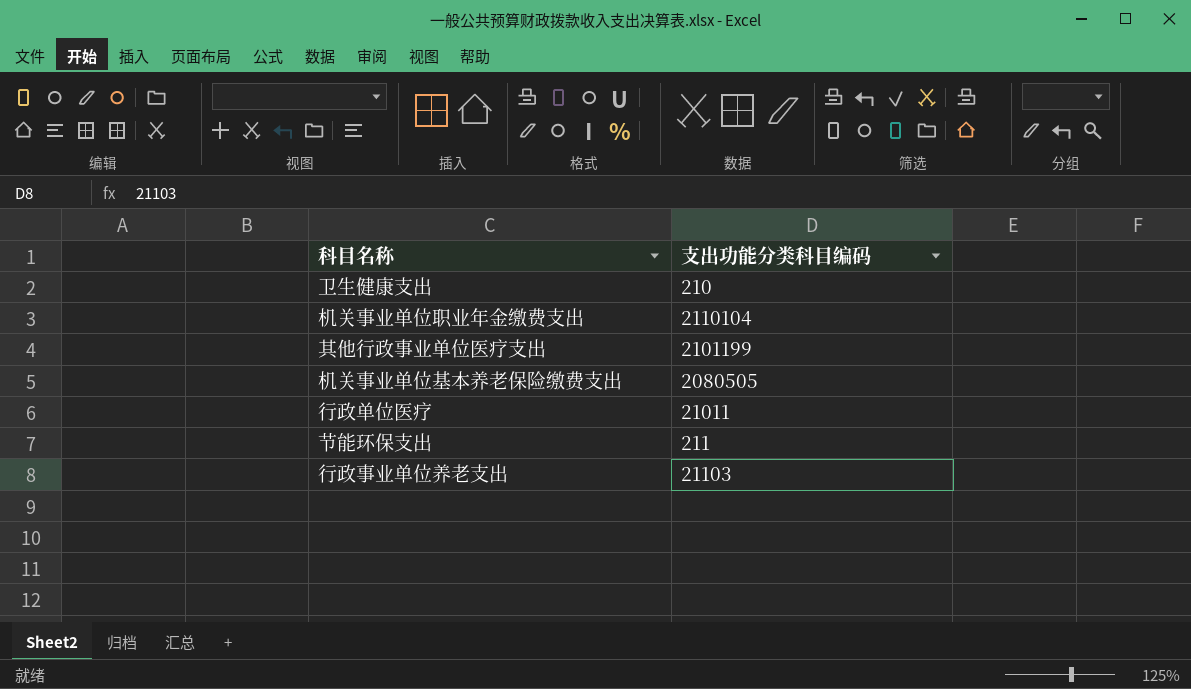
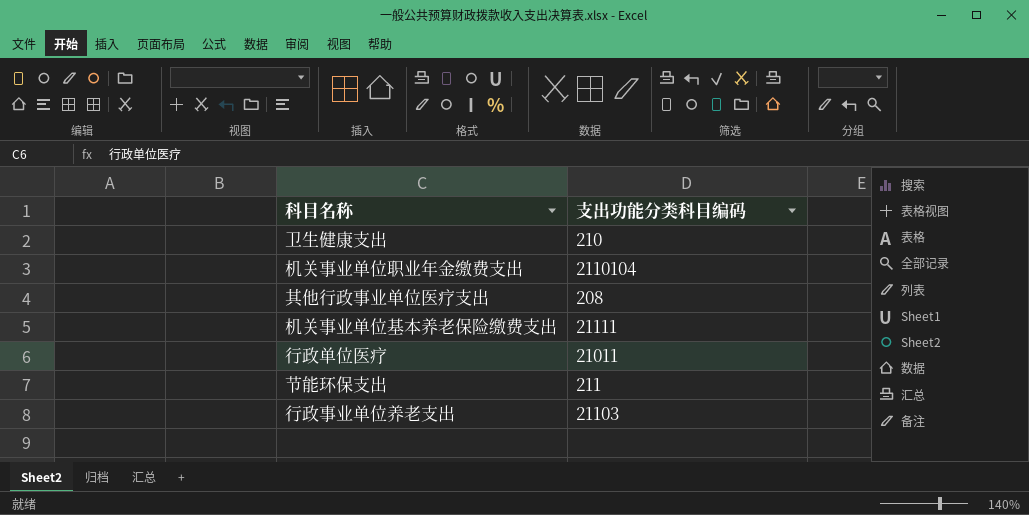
其他行政事业单位医疗支出 | 支出功能分类科目编码: 2101199 -> 208
机关事业单位基本养老保险缴费支出 | 支出功能分类科目编码: 2080505 -> 21111

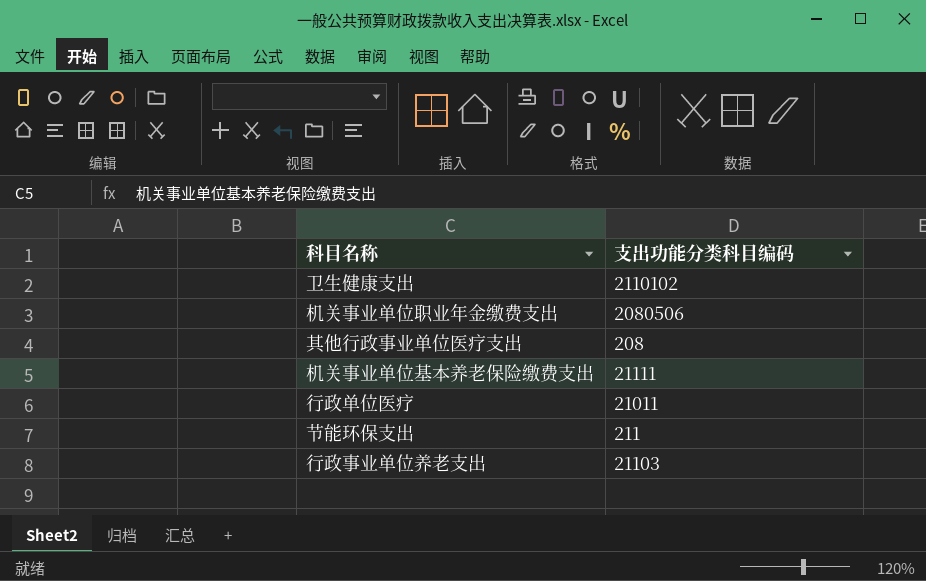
卫生健康支出 | 支出功能分类科目编码: 210 -> 2110102
机关事业单位职业年金缴费支出 | 支出功能分类科目编码: 2110104 -> 2080506

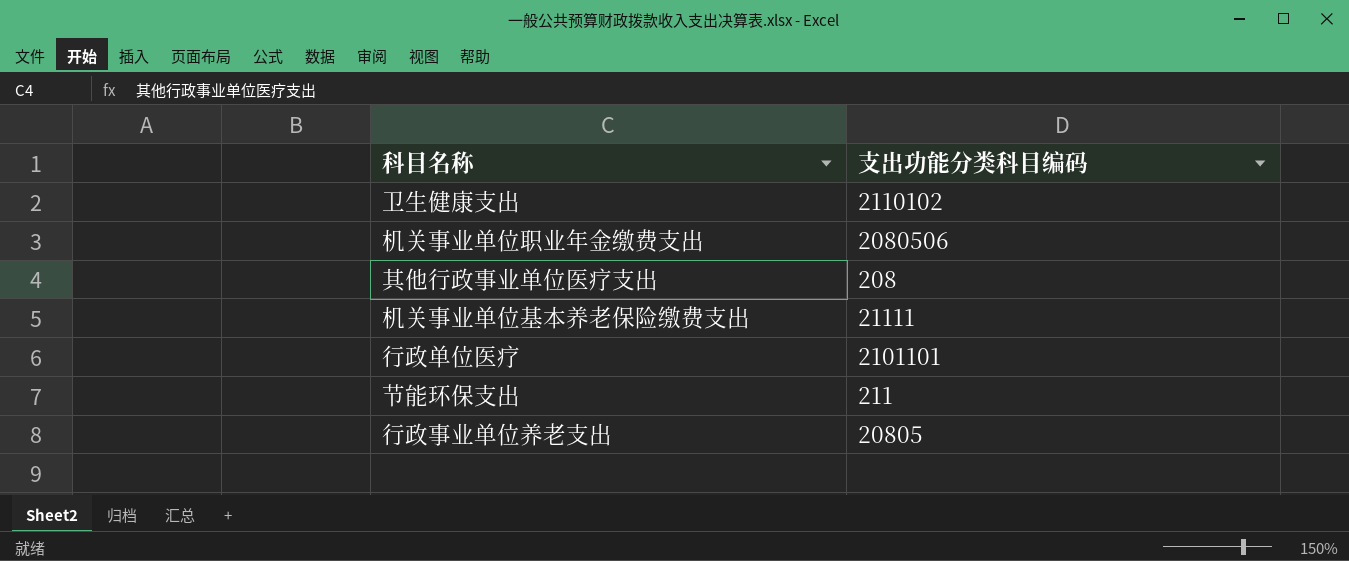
行政单位医疗 | 支出功能分类科目编码: 21011 -> 2101101
行政事业单位养老支出 | 支出功能分类科目编码: 21103 -> 20805

